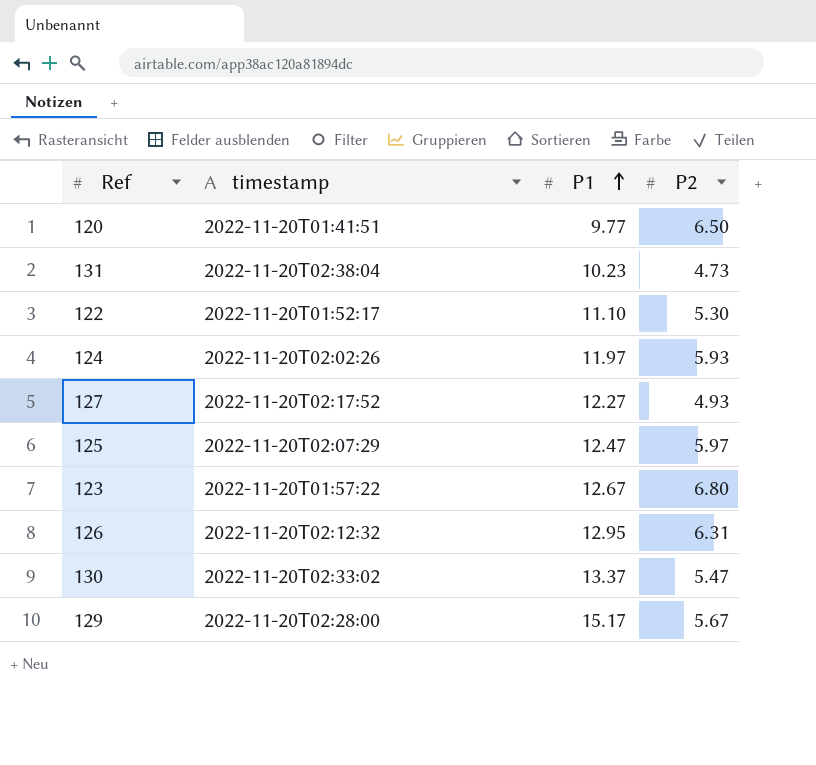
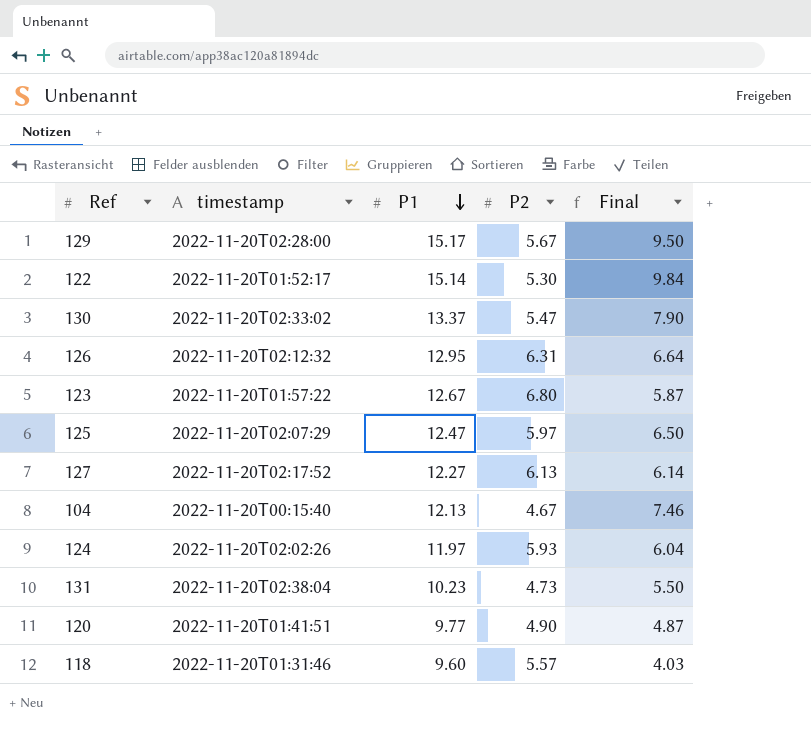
row order: P1 ascending -> P1 descending
column Final | formula: none -> [P1] - [P2]
122 | P1: 11.10 -> 15.14
127 | P2: 4.93 -> 6.13
row 104: none -> 2022-11-20T00:15:40 | 12.13 | 4.67 | 7.46
120 | P2: 6.50 -> 4.90
row 118: none -> 2022-11-20T01:31:46 | 9.60 | 5.57 | 4.03

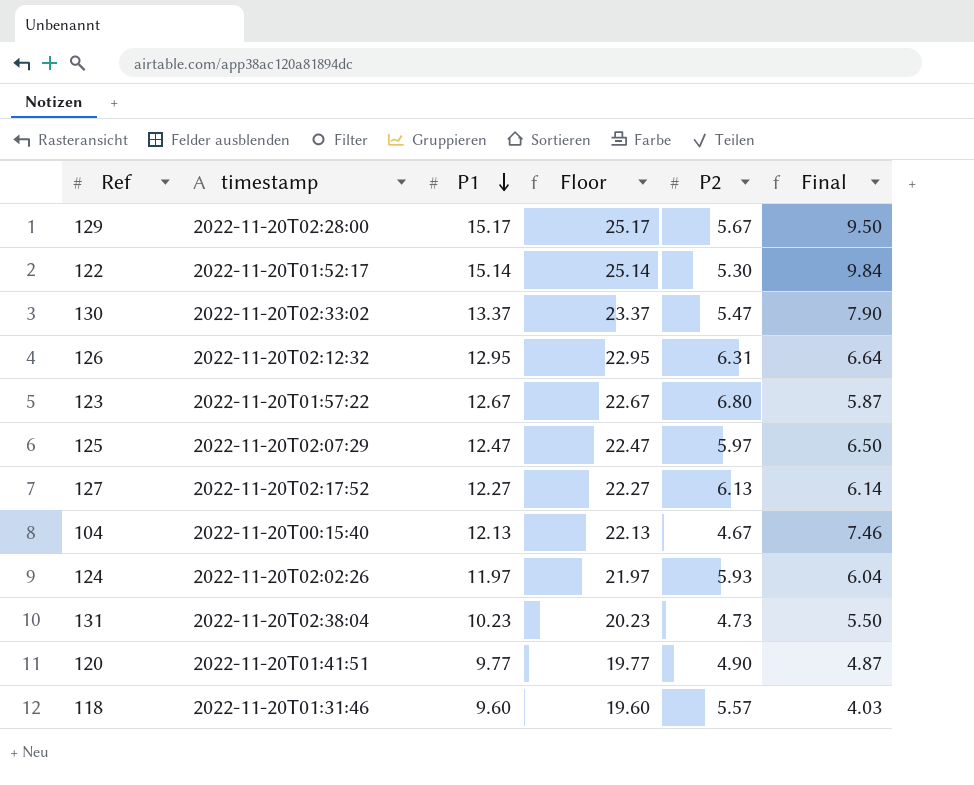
column Floor | formula: none -> [P1] + 10

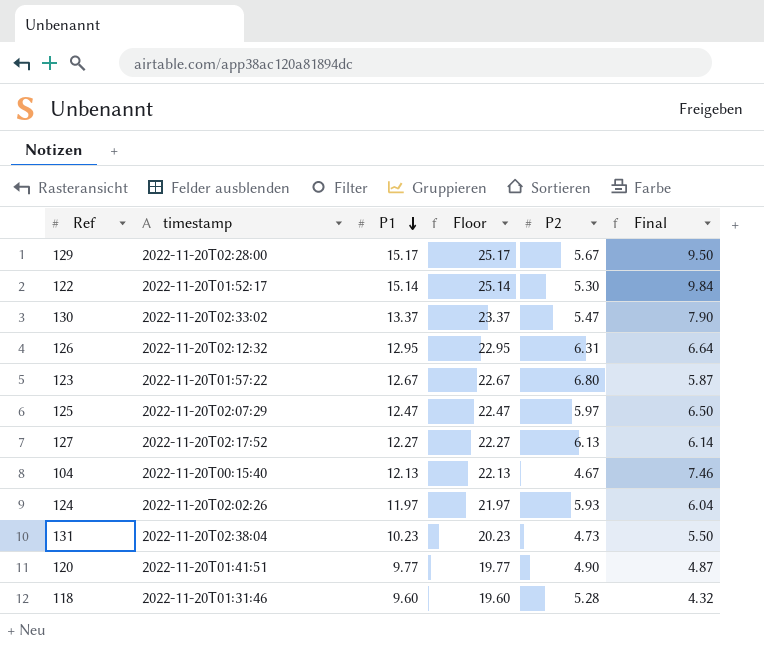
118 | P2: 5.57 -> 5.28
118 | Final: 4.03 -> 4.32

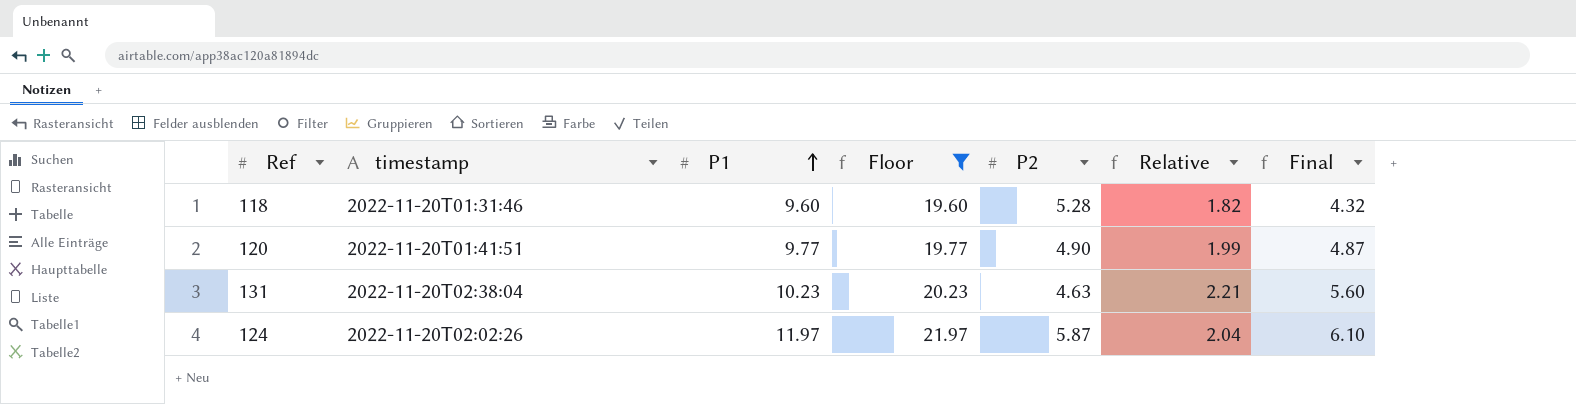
filter: none -> Floor <= 21.97
row order: P1 descending -> P1 ascending
column Relative | formula: none -> [P1] / [P2]
131 | P2: 4.73 -> 4.63
131 | Final: 5.50 -> 5.60
124 | P2: 5.93 -> 5.87
124 | Final: 6.04 -> 6.10

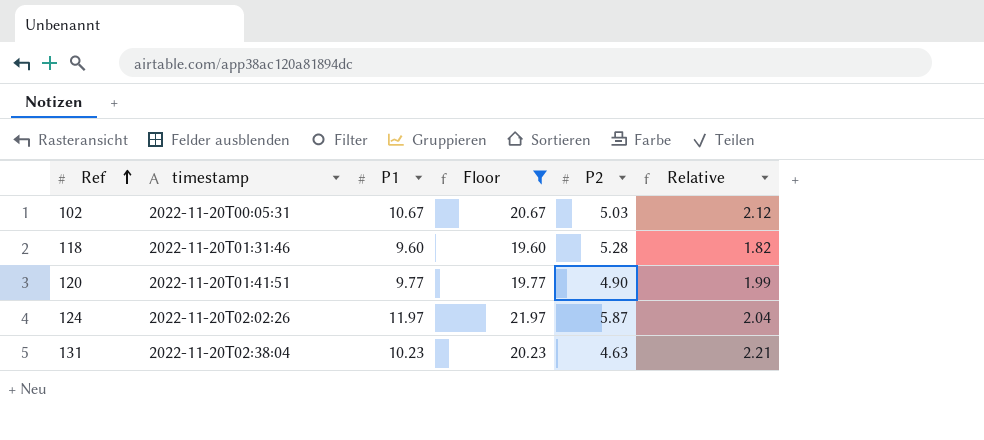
row order: P1 ascending -> Ref ascending
column Final | formula: [P1] - [P2] -> none
row 102: none -> 2022-11-20T00:05:31 | 10.67 | 20.67 | 5.03 | 2.12

